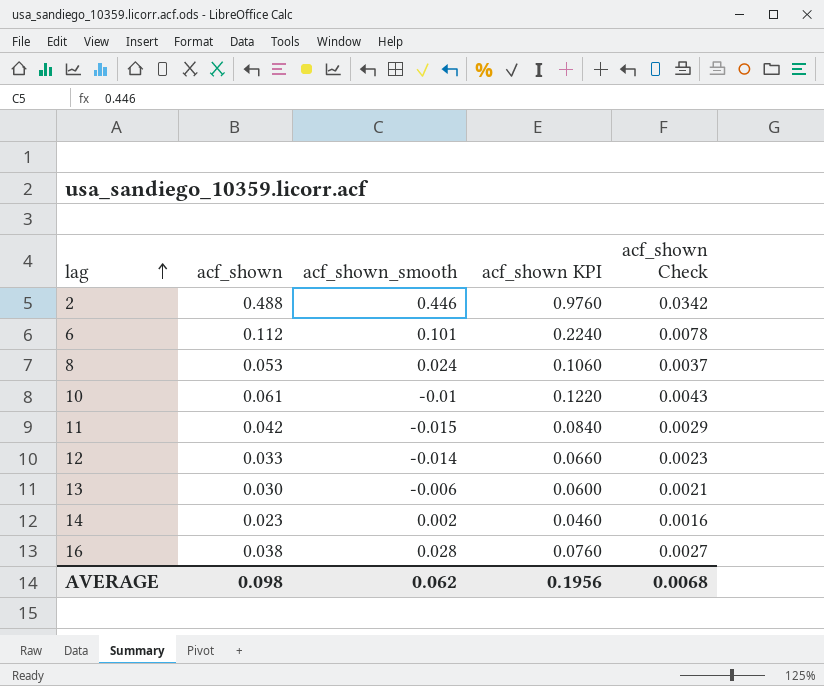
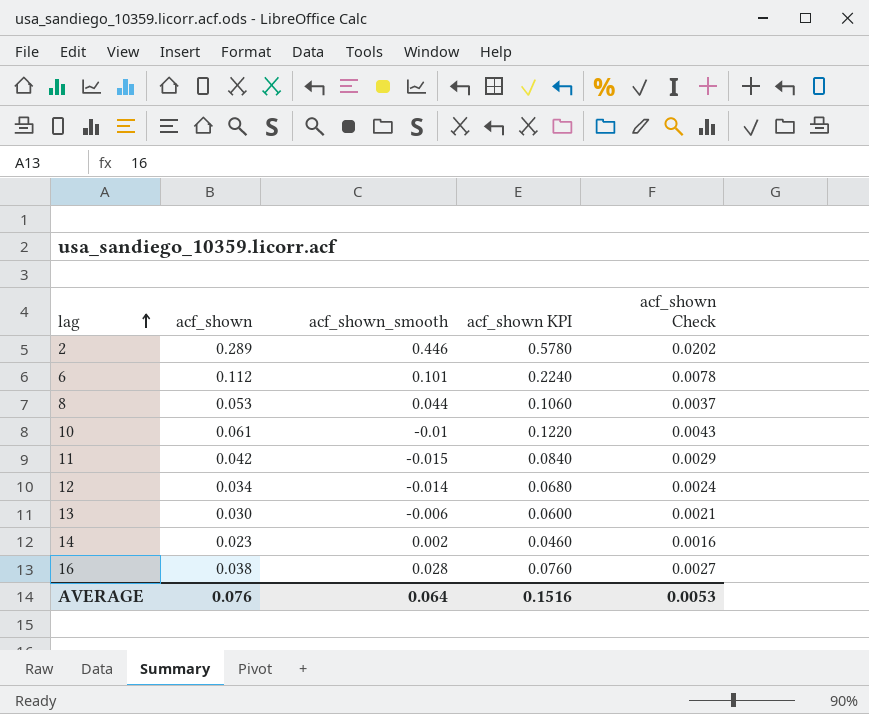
2 | acf_shown: 0.488 -> 0.289
2 | acf_shown KPI: 0.9760 -> 0.5780
2 | acf_shown Check: 0.0342 -> 0.0202
8 | acf_shown_smooth: 0.024 -> 0.044
12 | acf_shown: 0.033 -> 0.034
12 | acf_shown KPI: 0.0660 -> 0.0680
12 | acf_shown Check: 0.0023 -> 0.0024
AVERAGE | acf_shown: 0.098 -> 0.076
AVERAGE | acf_shown_smooth: 0.062 -> 0.064
AVERAGE | acf_shown KPI: 0.1956 -> 0.1516
AVERAGE | acf_shown Check: 0.0068 -> 0.0053

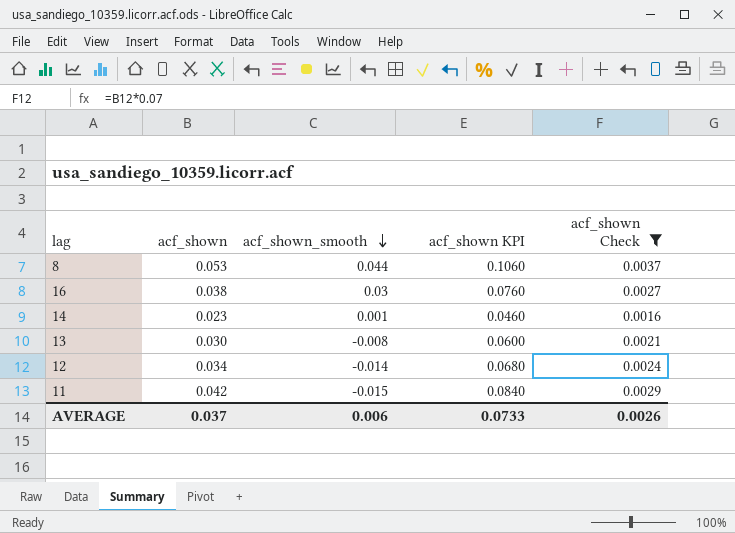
filter: none -> acf_shown Check <= 0.0037
row order: lag ascending -> acf_shown_smooth descending
16 | acf_shown_smooth: 0.028 -> 0.03
14 | acf_shown_smooth: 0.002 -> 0.001
13 | acf_shown_smooth: -0.006 -> -0.008
AVERAGE | acf_shown: 0.076 -> 0.037
AVERAGE | acf_shown_smooth: 0.064 -> 0.006
AVERAGE | acf_shown KPI: 0.1516 -> 0.0733
AVERAGE | acf_shown Check: 0.0053 -> 0.0026

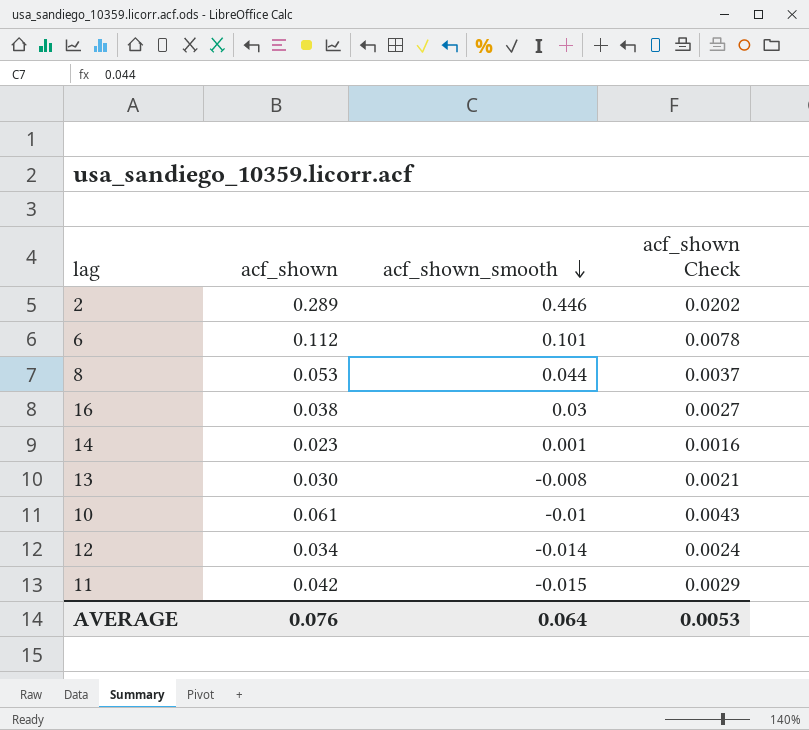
filter: acf_shown Check <= 0.0037 -> none
column acf_shown KPI | formula: [acf_shown] * 2 -> none
AVERAGE | acf_shown: 0.037 -> 0.076
AVERAGE | acf_shown_smooth: 0.006 -> 0.064
AVERAGE | acf_shown Check: 0.0026 -> 0.0053

